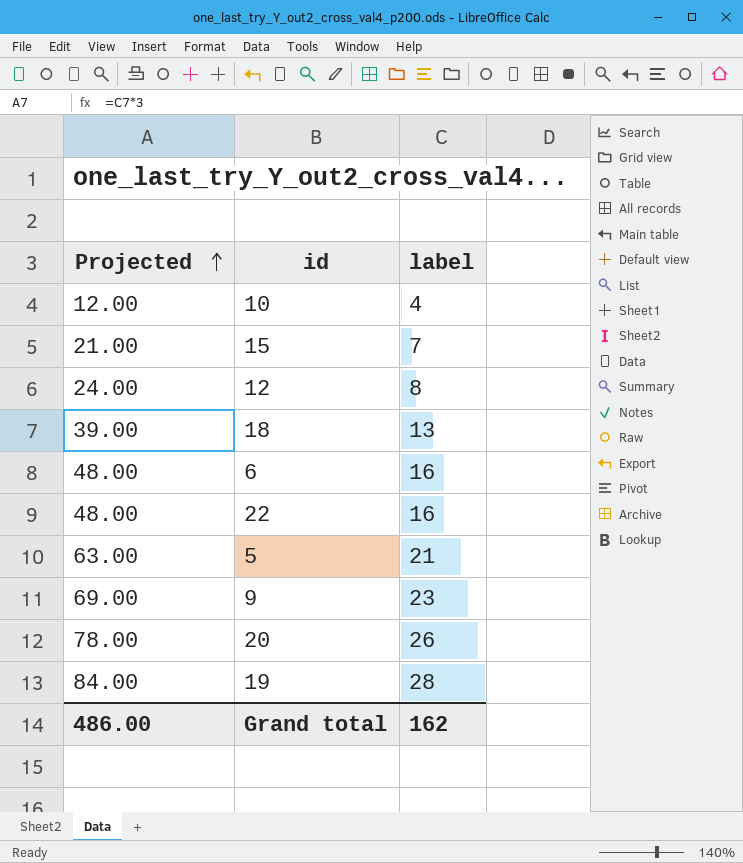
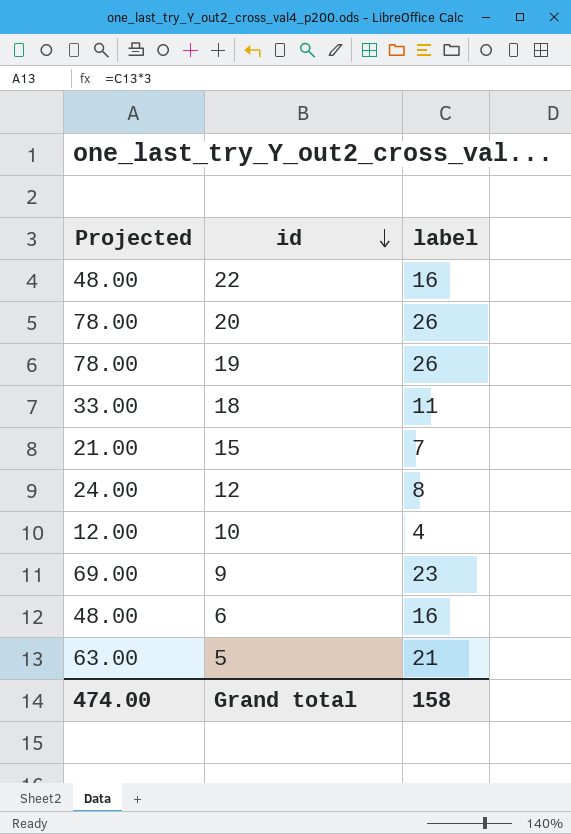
row order: Projected ascending -> id descending
19 | Projected: 84.00 -> 78.00
19 | label: 28 -> 26
18 | Projected: 39.00 -> 33.00
18 | label: 13 -> 11
Grand total | Projected: 486.00 -> 474.00
Grand total | label: 162 -> 158

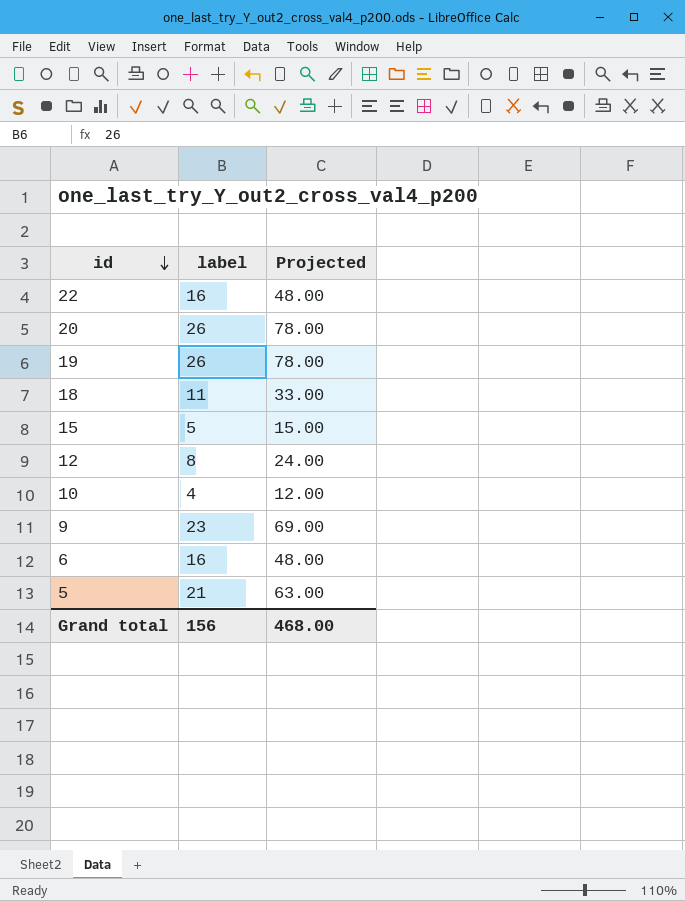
column Projected | position: 1 -> 3
15 | label: 7 -> 5
15 | Projected: 21.00 -> 15.00
Grand total | label: 158 -> 156
Grand total | Projected: 474.00 -> 468.00

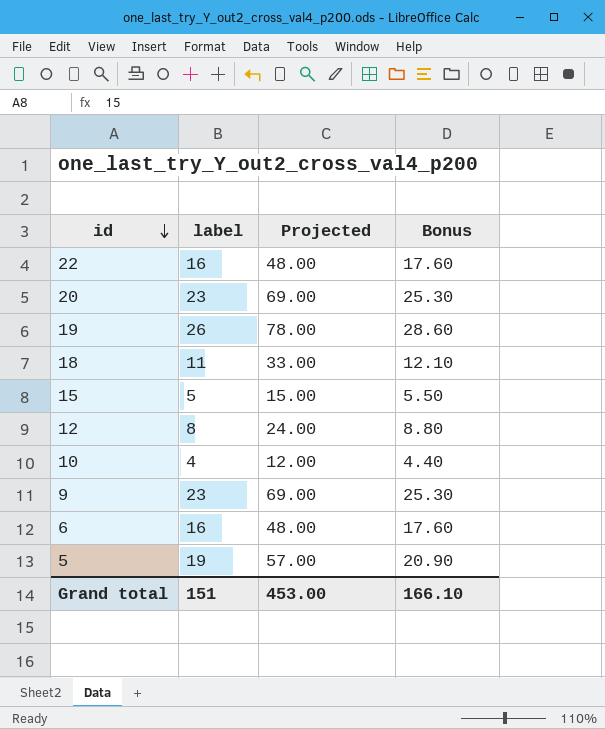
column Bonus | formula: none -> [label] * 1.1
20 | label: 26 -> 23
20 | Projected: 78.00 -> 69.00
5 | label: 21 -> 19
5 | Projected: 63.00 -> 57.00
Grand total | label: 156 -> 151
Grand total | Projected: 468.00 -> 453.00

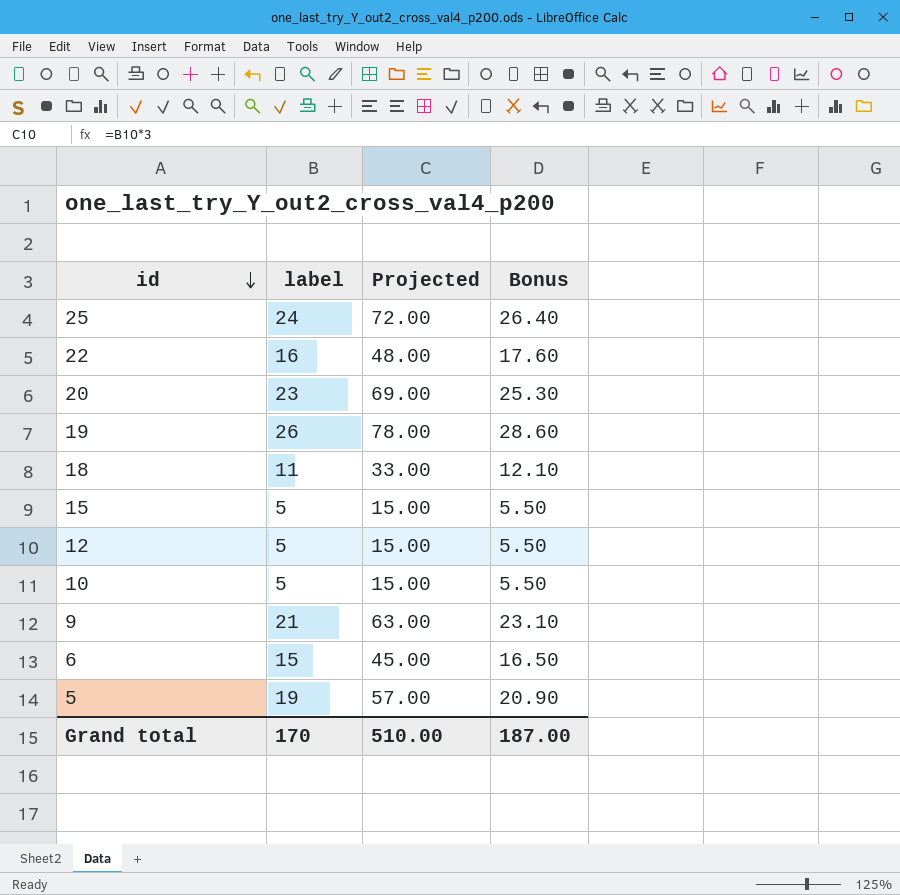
row 25: none -> 24 | 72.00 | 26.40
12 | label: 8 -> 5
12 | Projected: 24.00 -> 15.00
12 | Bonus: 8.80 -> 5.50
10 | label: 4 -> 5
10 | Projected: 12.00 -> 15.00
10 | Bonus: 4.40 -> 5.50
9 | label: 23 -> 21
9 | Projected: 69.00 -> 63.00
9 | Bonus: 25.30 -> 23.10
6 | label: 16 -> 15
6 | Projected: 48.00 -> 45.00
6 | Bonus: 17.60 -> 16.50
Grand total | label: 151 -> 170
Grand total | Projected: 453.00 -> 510.00
Grand total | Bonus: 166.10 -> 187.00

